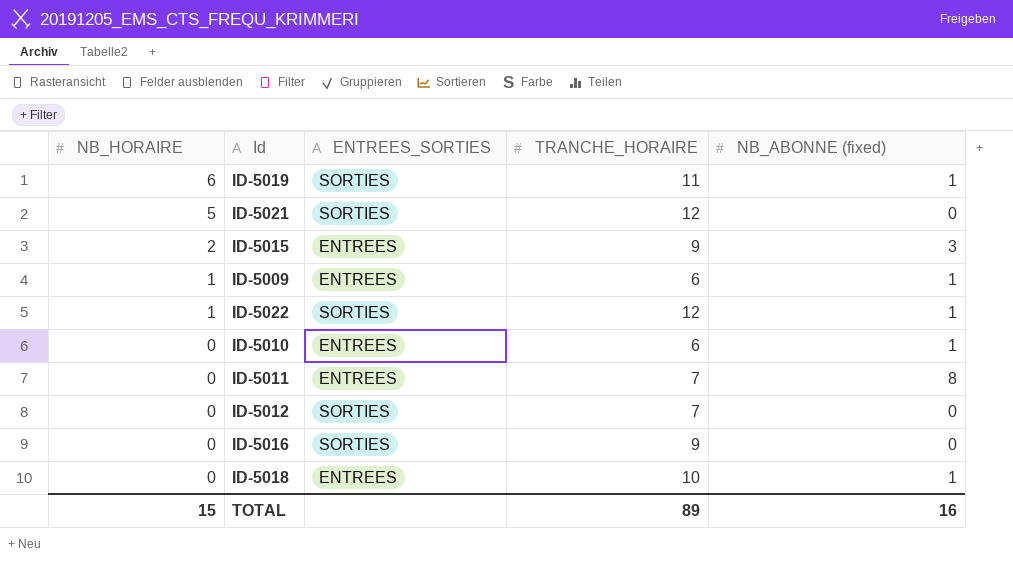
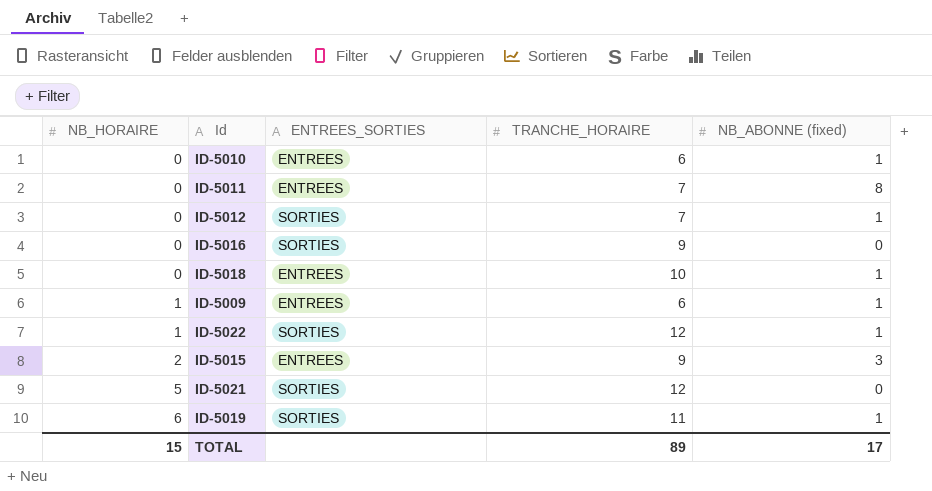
row order: NB_HORAIRE descending -> NB_HORAIRE ascending
ID-5012 | NB_ABONNE (fixed): 0 -> 1
TOTAL | NB_ABONNE (fixed): 16 -> 17

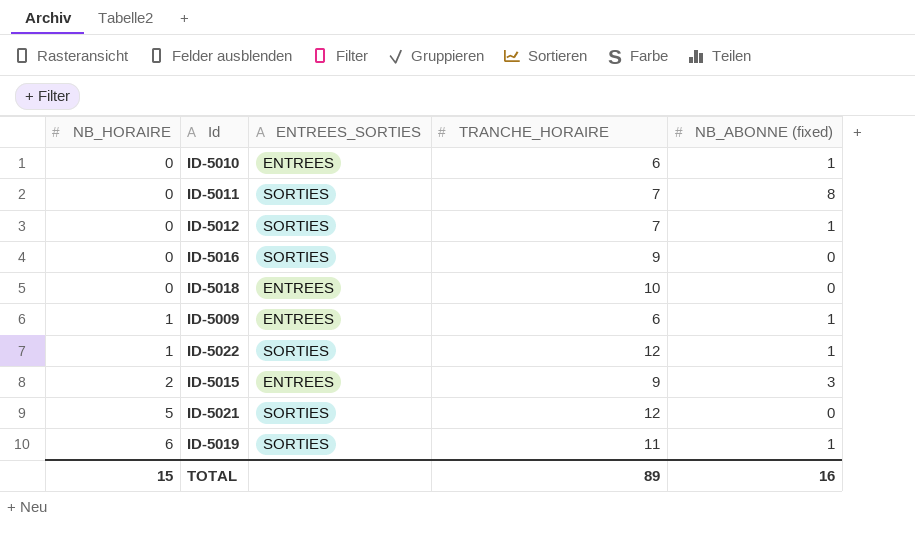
ID-5011 | ENTREES_SORTIES: ENTREES -> SORTIES
ID-5018 | NB_ABONNE (fixed): 1 -> 0
TOTAL | NB_ABONNE (fixed): 17 -> 16

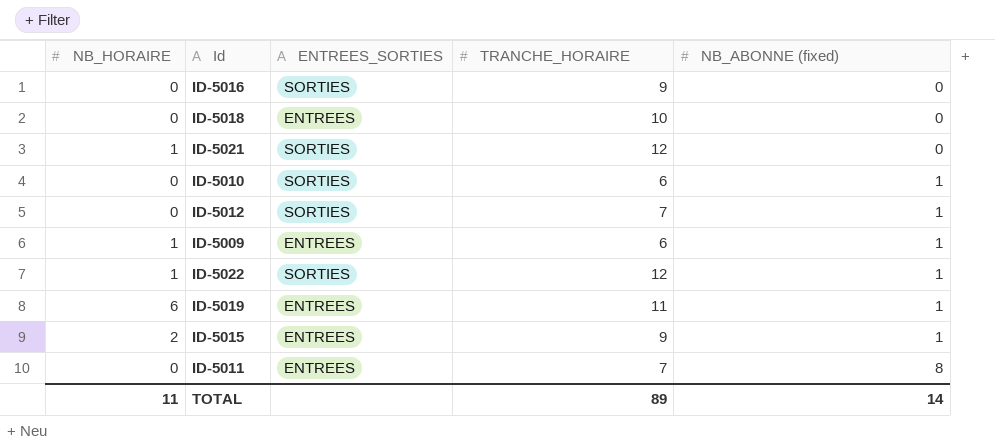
row order: NB_HORAIRE ascending -> NB_ABONNE (fixed) ascending
ID-5021 | NB_HORAIRE: 5 -> 1
ID-5010 | ENTREES_SORTIES: ENTREES -> SORTIES
ID-5019 | ENTREES_SORTIES: SORTIES -> ENTREES
ID-5015 | NB_ABONNE (fixed): 3 -> 1
ID-5011 | ENTREES_SORTIES: SORTIES -> ENTREES
TOTAL | NB_HORAIRE: 15 -> 11
TOTAL | NB_ABONNE (fixed): 16 -> 14

